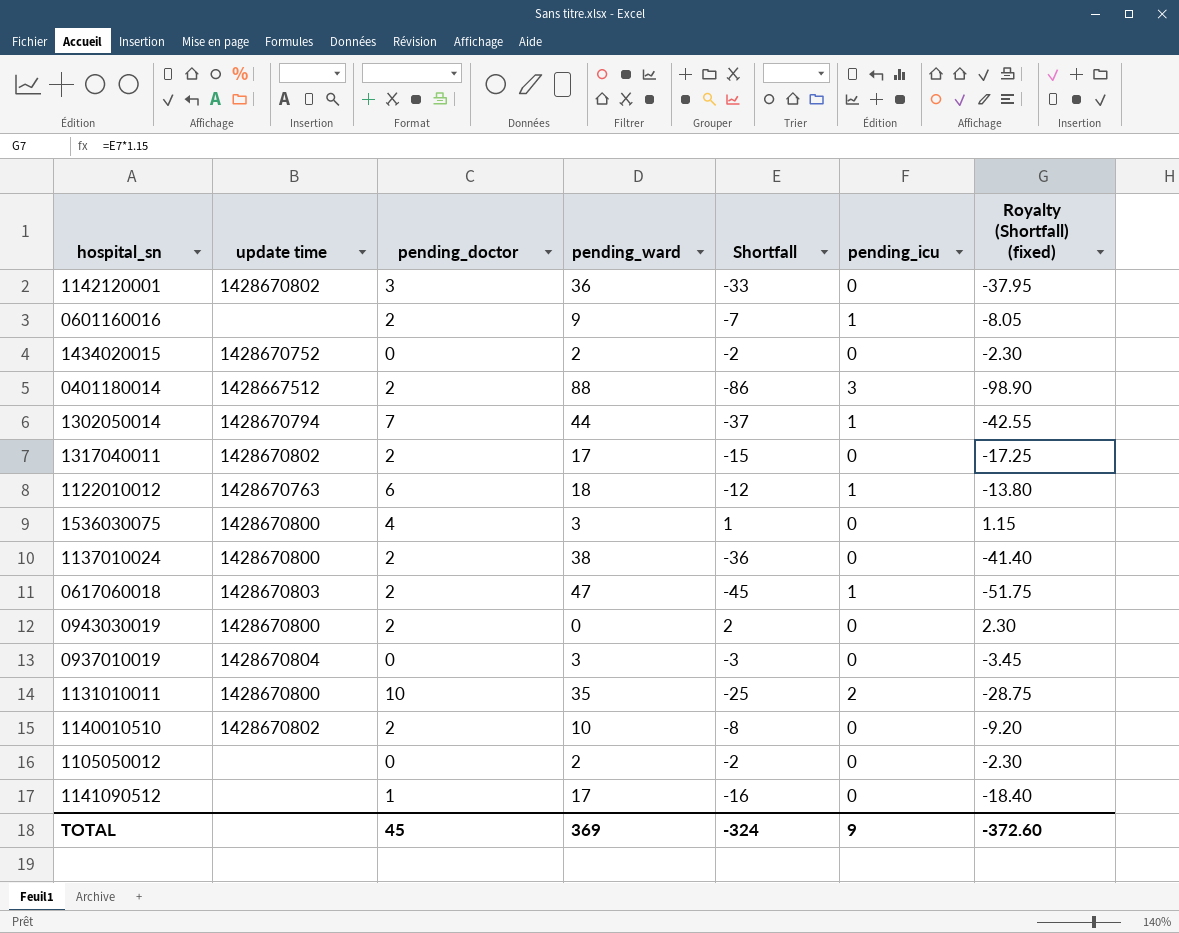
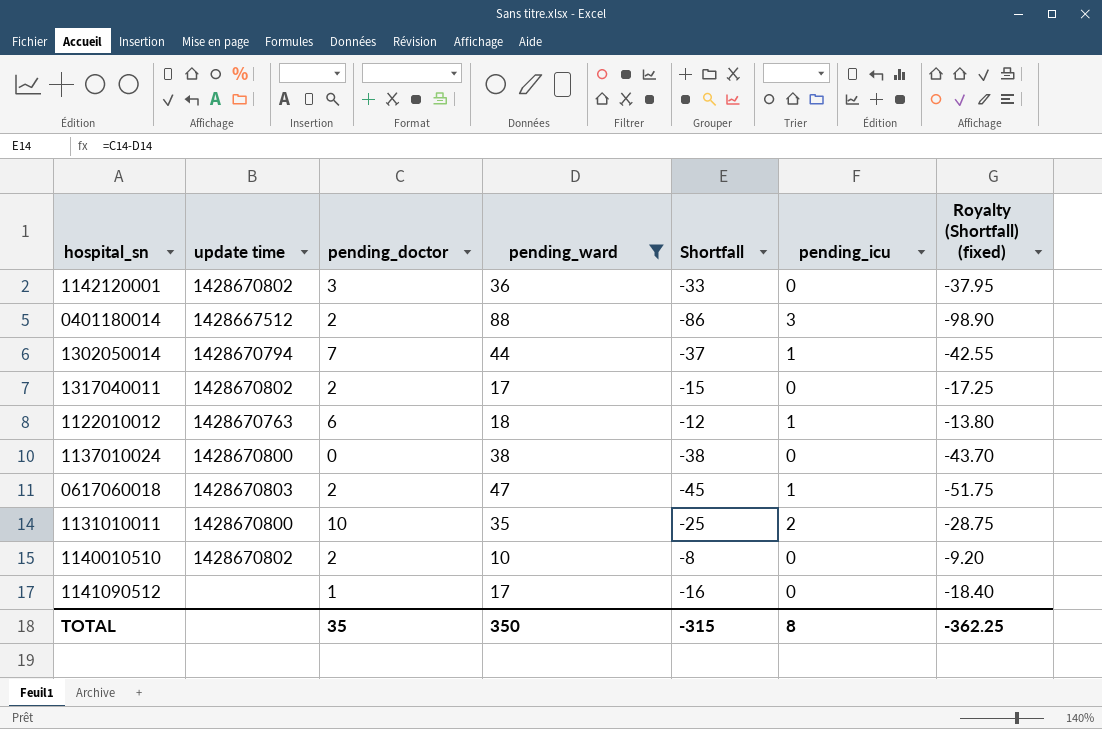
filter: none -> pending_ward >= 10
1137010024 | pending_doctor: 2 -> 0
1137010024 | Shortfall: -36 -> -38
1137010024 | Royalty (Shortfall) (fixed): -41.40 -> -43.70
TOTAL | pending_doctor: 45 -> 35
TOTAL | pending_ward: 369 -> 350
TOTAL | Shortfall: -324 -> -315
TOTAL | pending_icu: 9 -> 8
TOTAL | Royalty (Shortfall) (fixed): -372.60 -> -362.25

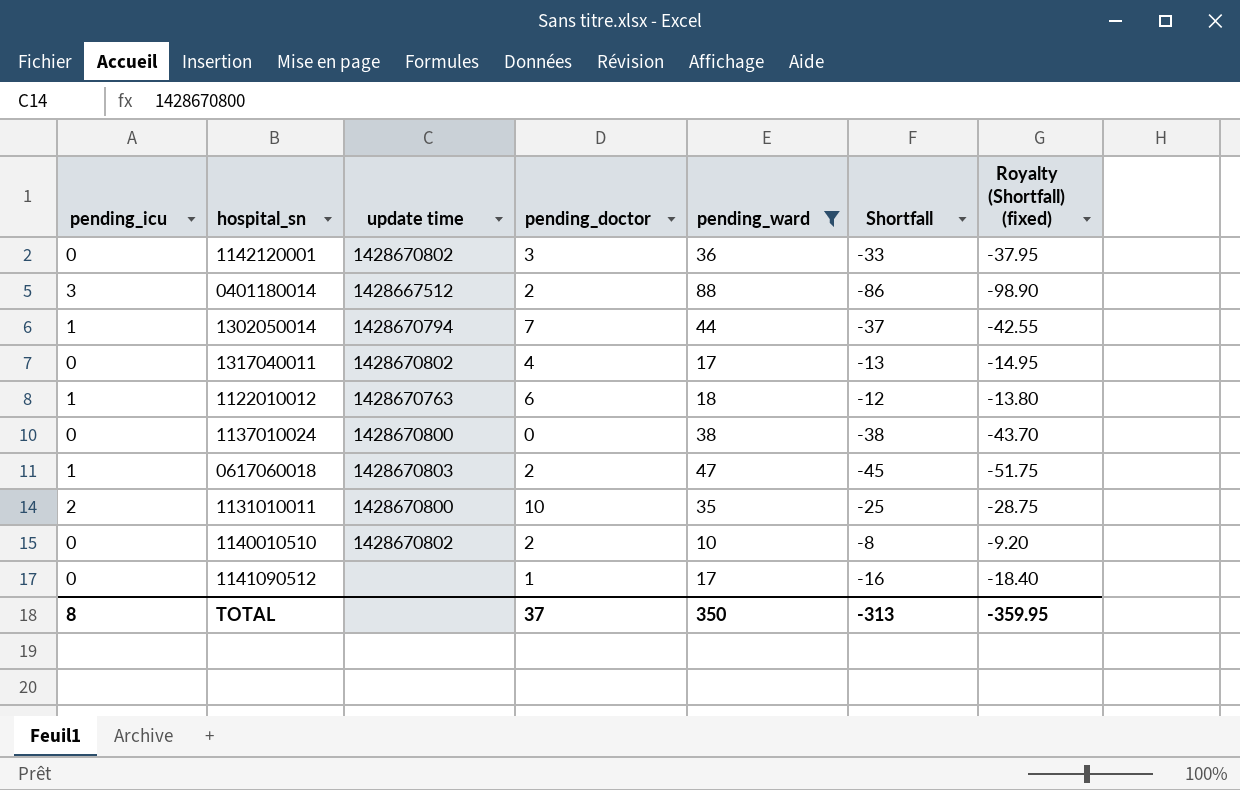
column pending_icu | position: 6 -> 1
1317040011 | pending_doctor: 2 -> 4
1317040011 | Shortfall: -15 -> -13
1317040011 | Royalty (Shortfall) (fixed): -17.25 -> -14.95
TOTAL | pending_doctor: 35 -> 37
TOTAL | Shortfall: -315 -> -313
TOTAL | Royalty (Shortfall) (fixed): -362.25 -> -359.95

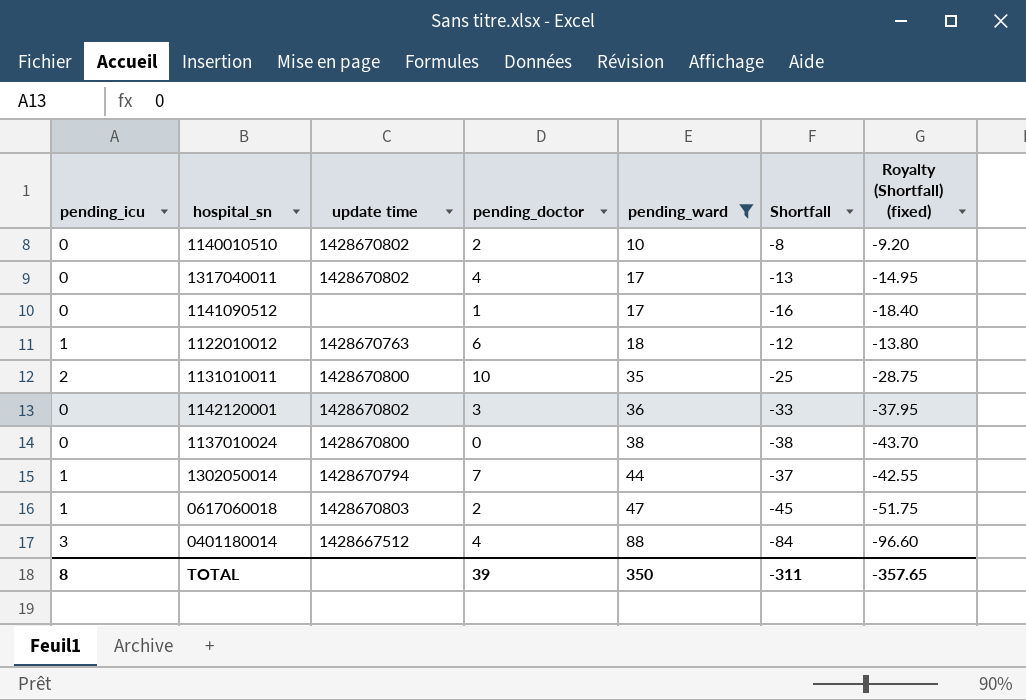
row order: none -> pending_ward ascending
0401180014 | pending_doctor: 2 -> 4
0401180014 | Shortfall: -86 -> -84
0401180014 | Royalty (Shortfall) (fixed): -98.90 -> -96.60
TOTAL | pending_doctor: 37 -> 39
TOTAL | Shortfall: -313 -> -311
TOTAL | Royalty (Shortfall) (fixed): -359.95 -> -357.65

